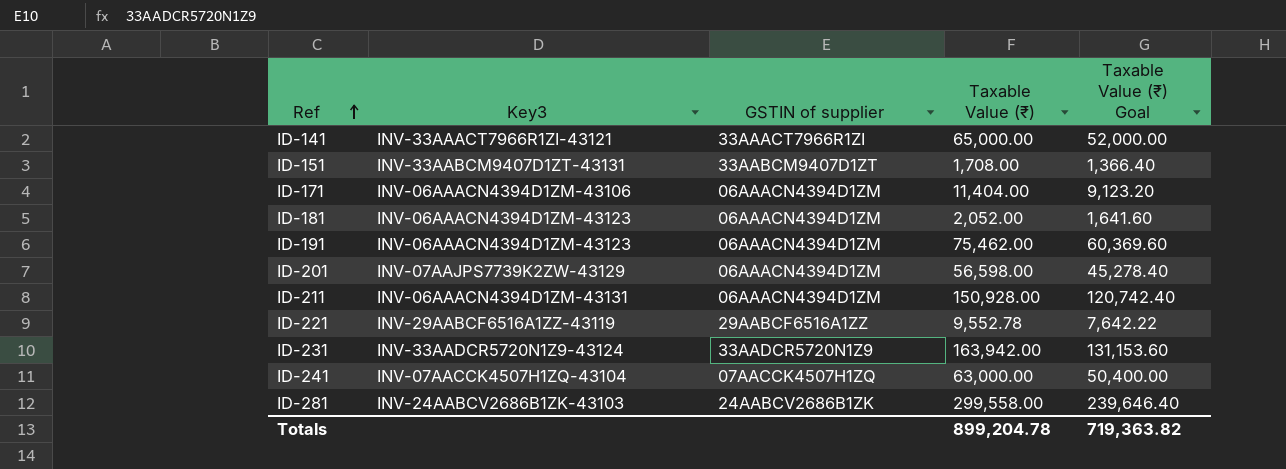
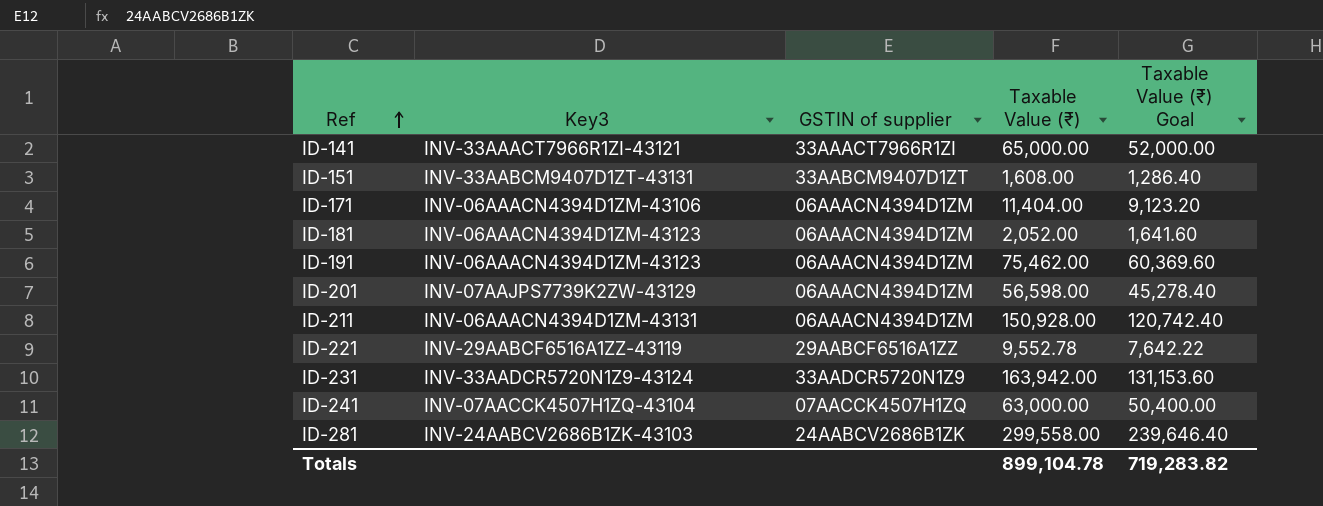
ID-151 | Taxable Value (₹): 1,708.00 -> 1,608.00
ID-151 | Taxable Value (₹) Goal: 1,366.40 -> 1,286.40
Totals | Taxable Value (₹): 899,204.78 -> 899,104.78
Totals | Taxable Value (₹) Goal: 719,363.82 -> 719,283.82

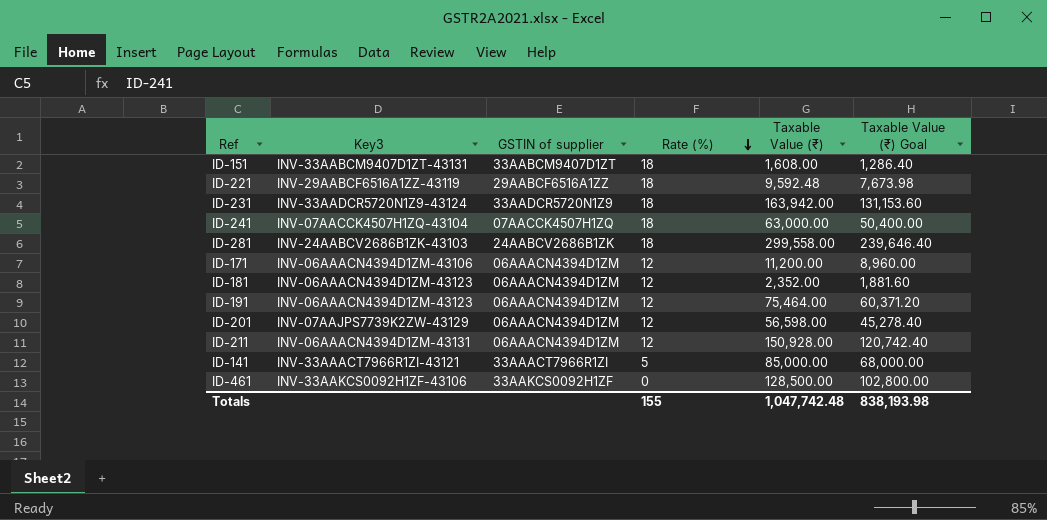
row order: Ref ascending -> Rate (%) descending
column Rate (%) | position: none -> 4
ID-221 | Taxable Value (₹): 9,552.78 -> 9,592.48
ID-221 | Taxable Value (₹) Goal: 7,642.22 -> 7,673.98
ID-171 | Taxable Value (₹): 11,404.00 -> 11,200.00
ID-171 | Taxable Value (₹) Goal: 9,123.20 -> 8,960.00
ID-181 | Taxable Value (₹): 2,052.00 -> 2,352.00
ID-181 | Taxable Value (₹) Goal: 1,641.60 -> 1,881.60
ID-191 | Taxable Value (₹): 75,462.00 -> 75,464.00
ID-191 | Taxable Value (₹) Goal: 60,369.60 -> 60,371.20
ID-141 | Taxable Value (₹): 65,000.00 -> 85,000.00
ID-141 | Taxable Value (₹) Goal: 52,000.00 -> 68,000.00
row ID-461: none -> INV-33AAKCS0092H1ZF-43106 | 33AAKCS0092H1ZF | 0 | 128,500.00 | 102,800.00
Totals | Taxable Value (₹): 899,104.78 -> 1,047,742.48
Totals | Taxable Value (₹) Goal: 719,283.82 -> 838,193.98

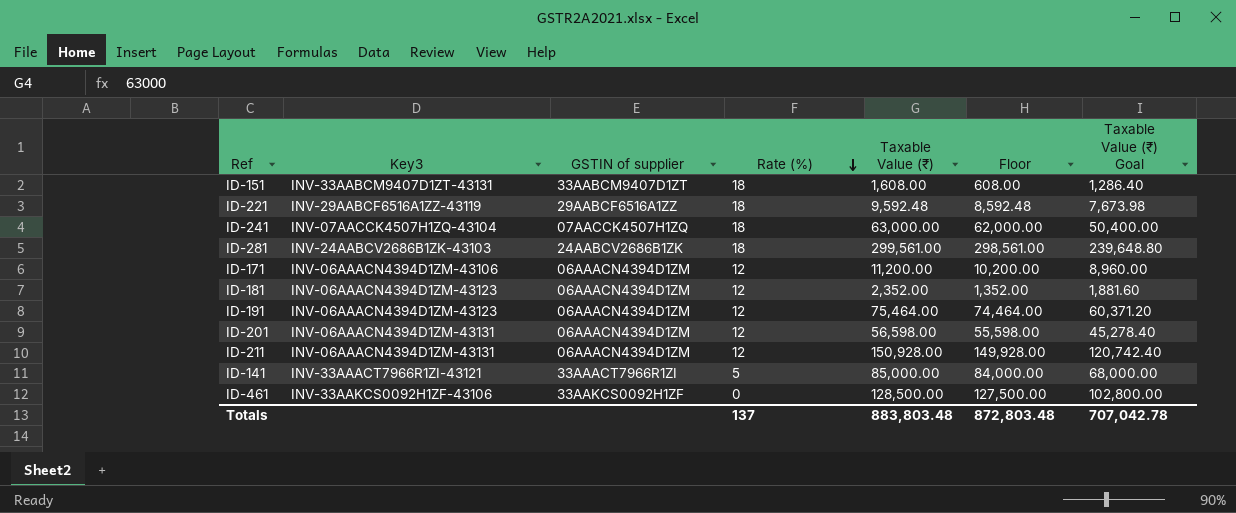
column Floor | formula: none -> [Taxable Value (₹)] - 1000
row ID-231: INV-33AADCR5720N1Z9-43124 | 33AADCR5720N1Z9 | 18 | 163,942.00 | 131,153.60 -> none
ID-281 | Taxable Value (₹): 299,558.00 -> 299,561.00
ID-281 | Taxable Value (₹) Goal: 239,646.40 -> 239,648.80
ID-201 | Key3: INV-07AAJPS7739K2ZW-43129 -> INV-06AAACN4394D1ZM-43131
Totals | Rate (%): 155 -> 137
Totals | Taxable Value (₹): 1,047,742.48 -> 883,803.48
Totals | Taxable Value (₹) Goal: 838,193.98 -> 707,042.78

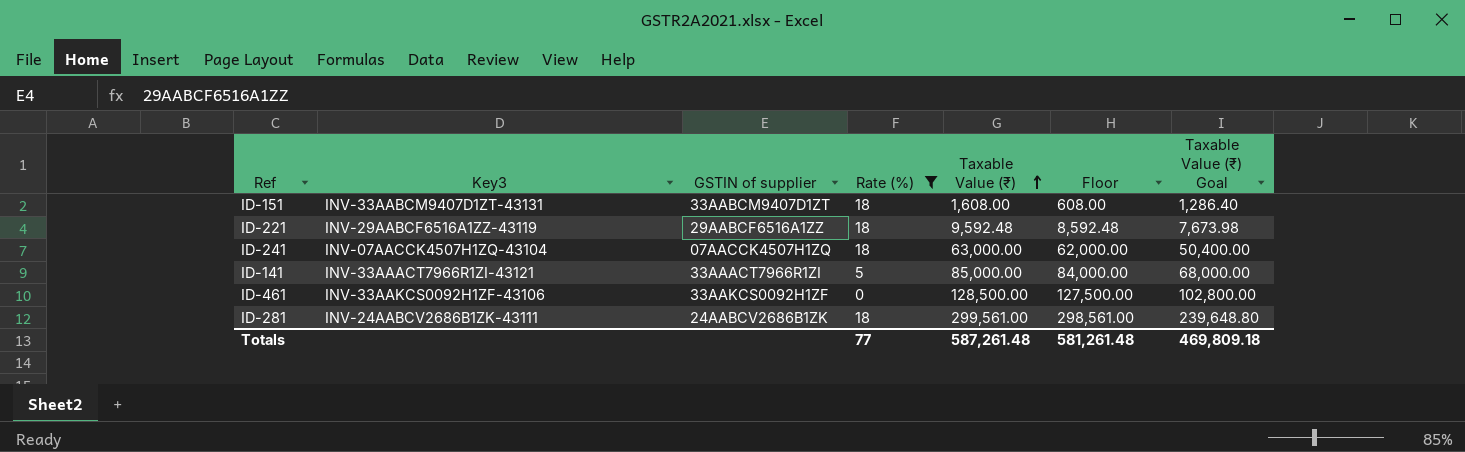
filter: none -> Rate (%) != 12
row order: Rate (%) descending -> Taxable Value (₹) ascending
ID-281 | Key3: INV-24AABCV2686B1ZK-43103 -> INV-24AABCV2686B1ZK-43111
Totals | Rate (%): 137 -> 77
Totals | Taxable Value (₹): 883,803.48 -> 587,261.48
Totals | Floor: 872,803.48 -> 581,261.48
Totals | Taxable Value (₹) Goal: 707,042.78 -> 469,809.18

